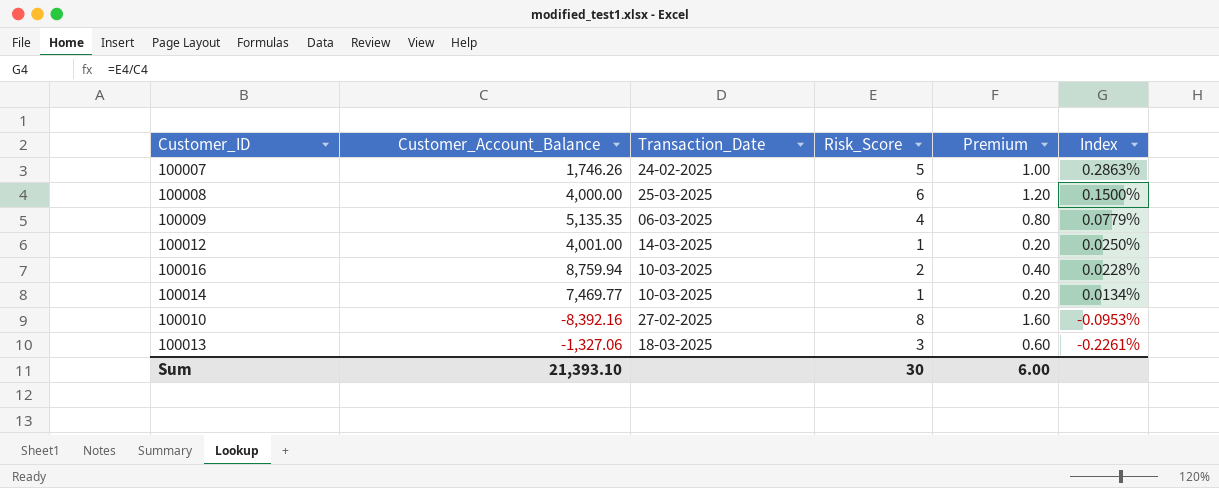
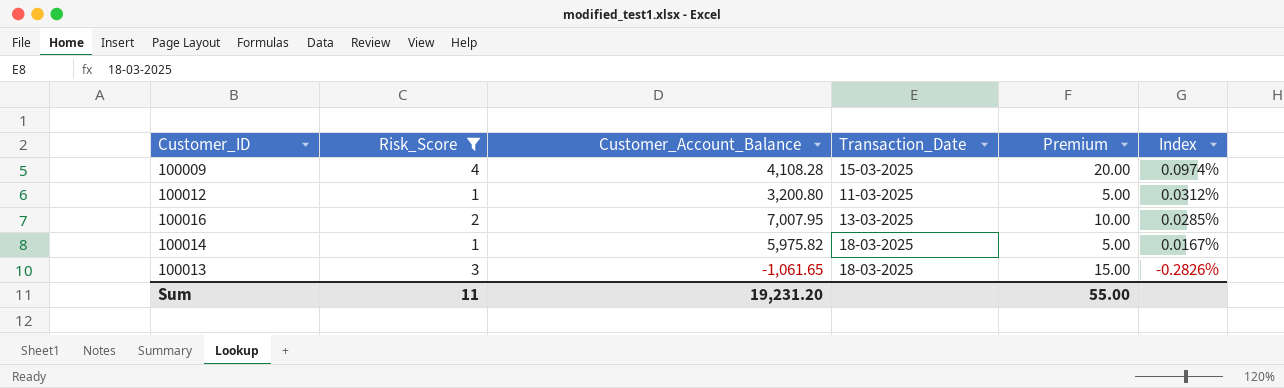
filter: none -> Risk_Score <= 4
column Risk_Score | position: 4 -> 2
column Premium | formula: [Risk_Score] * 0.2 -> [Risk_Score] * 5
100009 | Customer_Account_Balance: 5,135.35 -> 4,108.28
100009 | Transaction_Date: 06-03-2025 -> 15-03-2025
100009 | Index: 0.0779% -> 0.0974%
100012 | Customer_Account_Balance: 4,001.00 -> 3,200.80
100012 | Transaction_Date: 14-03-2025 -> 11-03-2025
100012 | Index: 0.0250% -> 0.0312%
100016 | Customer_Account_Balance: 8,759.94 -> 7,007.95
100016 | Transaction_Date: 10-03-2025 -> 13-03-2025
100016 | Index: 0.0228% -> 0.0285%
100014 | Customer_Account_Balance: 7,469.77 -> 5,975.82
100014 | Transaction_Date: 10-03-2025 -> 18-03-2025
100014 | Index: 0.0134% -> 0.0167%
100013 | Customer_Account_Balance: -1,327.06 -> -1,061.65
100013 | Index: -0.2261% -> -0.2826%
Sum | Risk_Score: 30 -> 11
Sum | Customer_Account_Balance: 21,393.10 -> 19,231.20
Sum | Premium: 6.00 -> 55.00

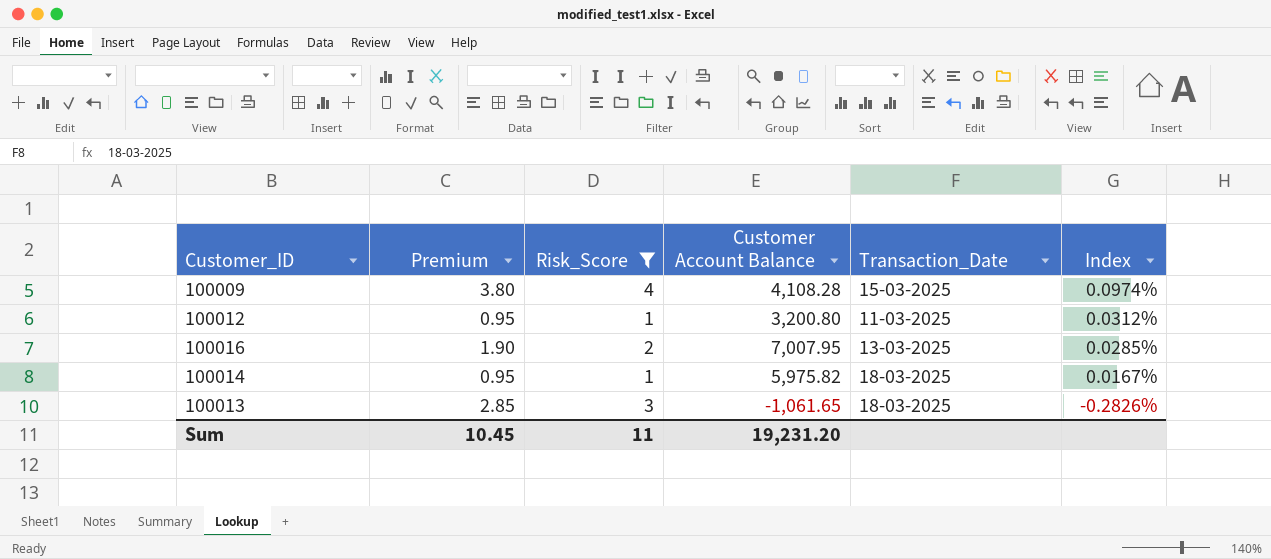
column Premium | formula: [Risk_Score] * 5 -> [Risk_Score] * 0.95
column Premium | position: 5 -> 2
column name: Customer_Account_Balance -> Customer Account Balance
Sum | Premium: 55.00 -> 10.45

